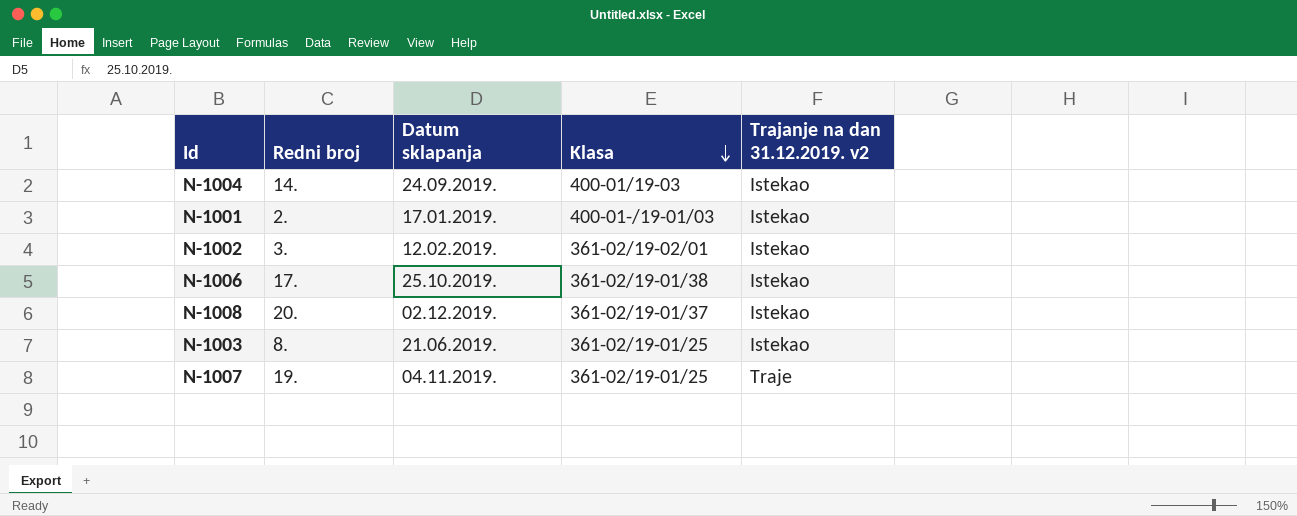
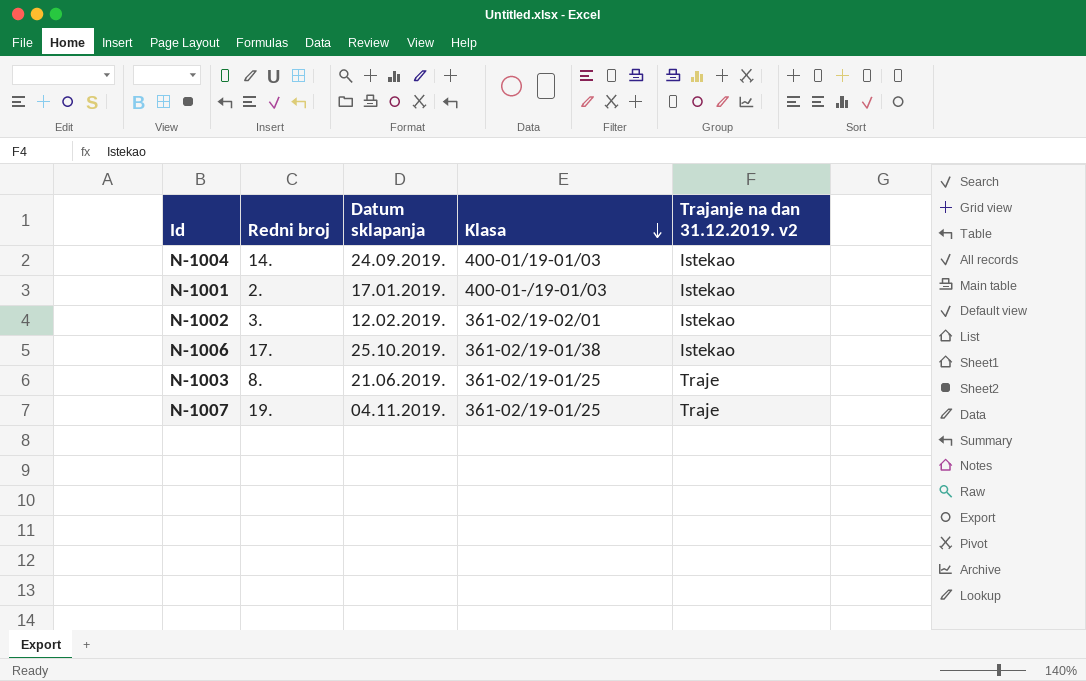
row N-1008: 20. | 02.12.2019. | 361-02/19-01/37 | Istekao -> none
N-1004 | Klasa: 400-01/19-03 -> 400-01/19-01/03
N-1003 | Trajanje na dan 31.12.2019. v2: Istekao -> Traje

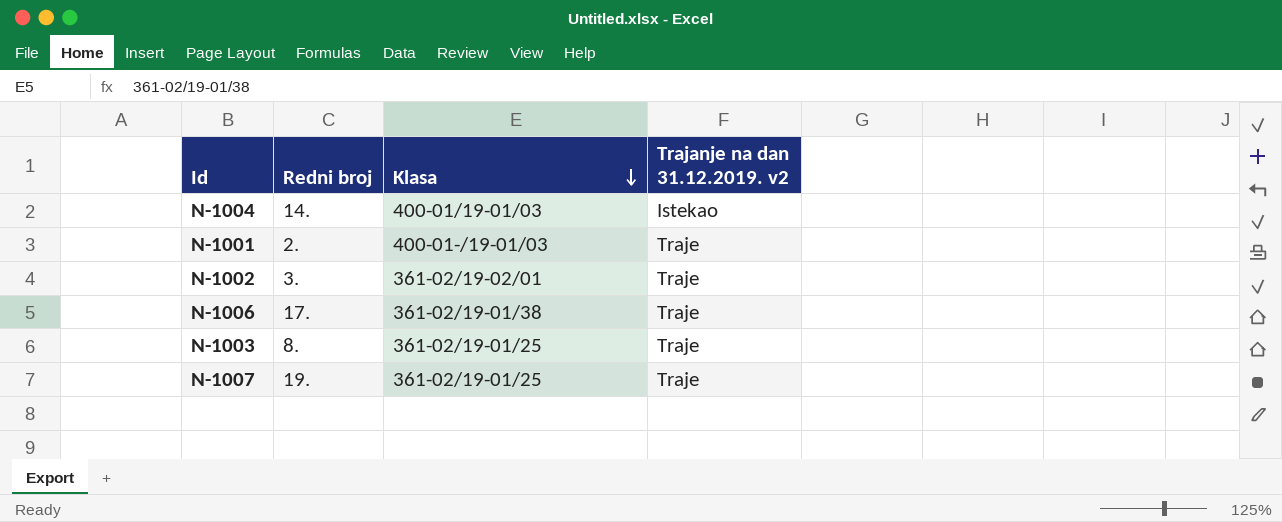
column Datum sklapanja | position: 3 -> none
N-1001 | Trajanje na dan 31.12.2019. v2: Istekao -> Traje
N-1002 | Trajanje na dan 31.12.2019. v2: Istekao -> Traje
N-1006 | Trajanje na dan 31.12.2019. v2: Istekao -> Traje

